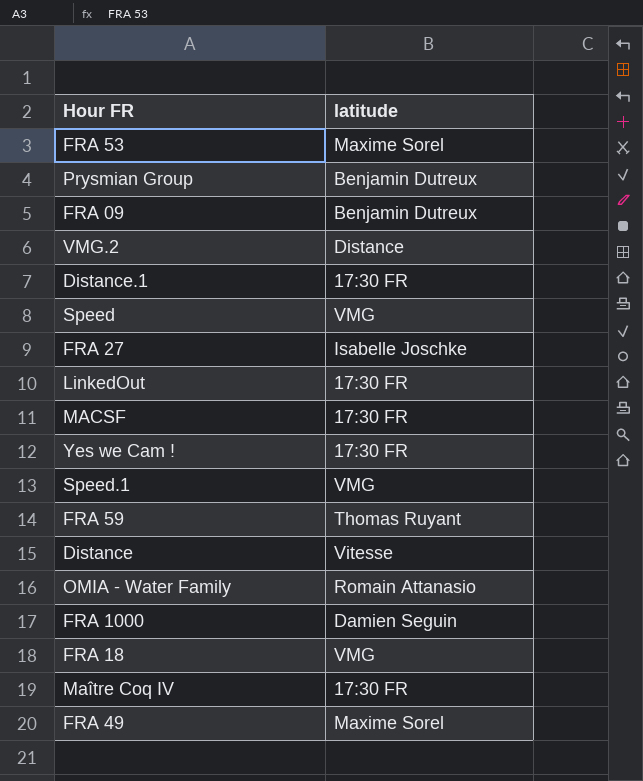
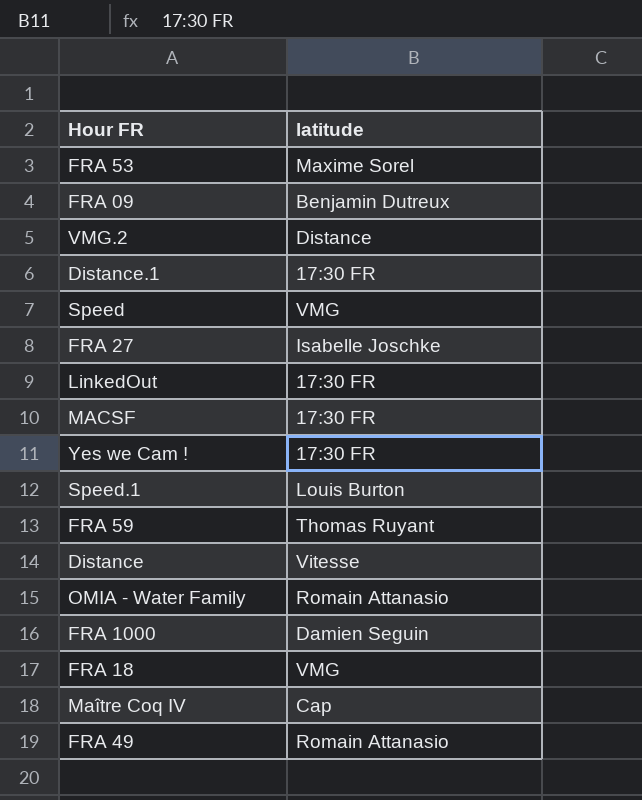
row Prysmian Group: Benjamin Dutreux -> none
Speed.1 | latitude: VMG -> Louis Burton
Maître Coq IV | latitude: 17:30 FR -> Cap
FRA 49 | latitude: Maxime Sorel -> Romain Attanasio

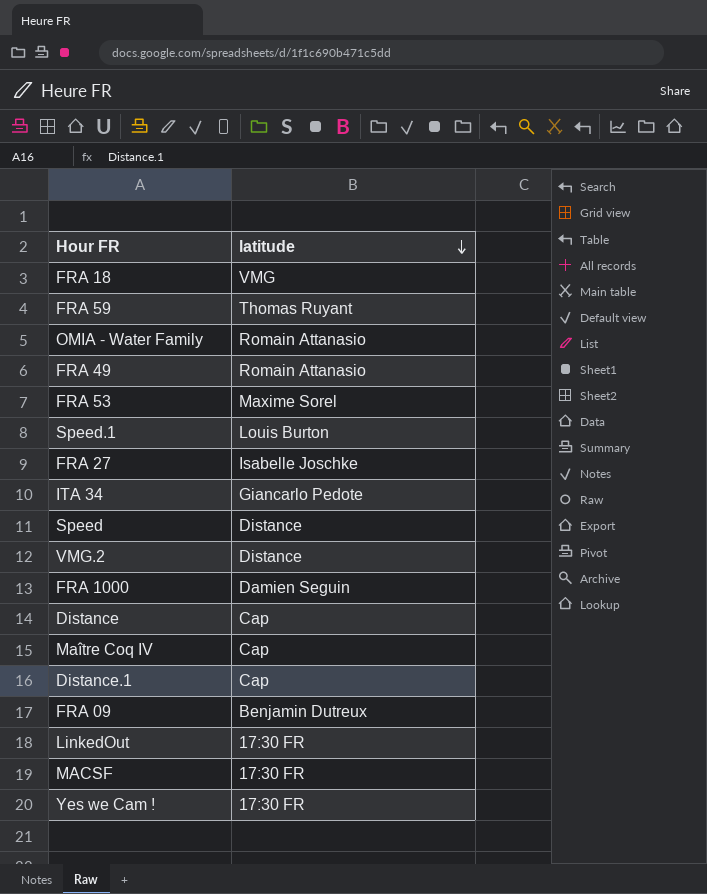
row order: none -> latitude descending
row ITA 34: none -> Giancarlo Pedote
Speed | latitude: VMG -> Distance
Distance | latitude: Vitesse -> Cap
Distance.1 | latitude: 17:30 FR -> Cap

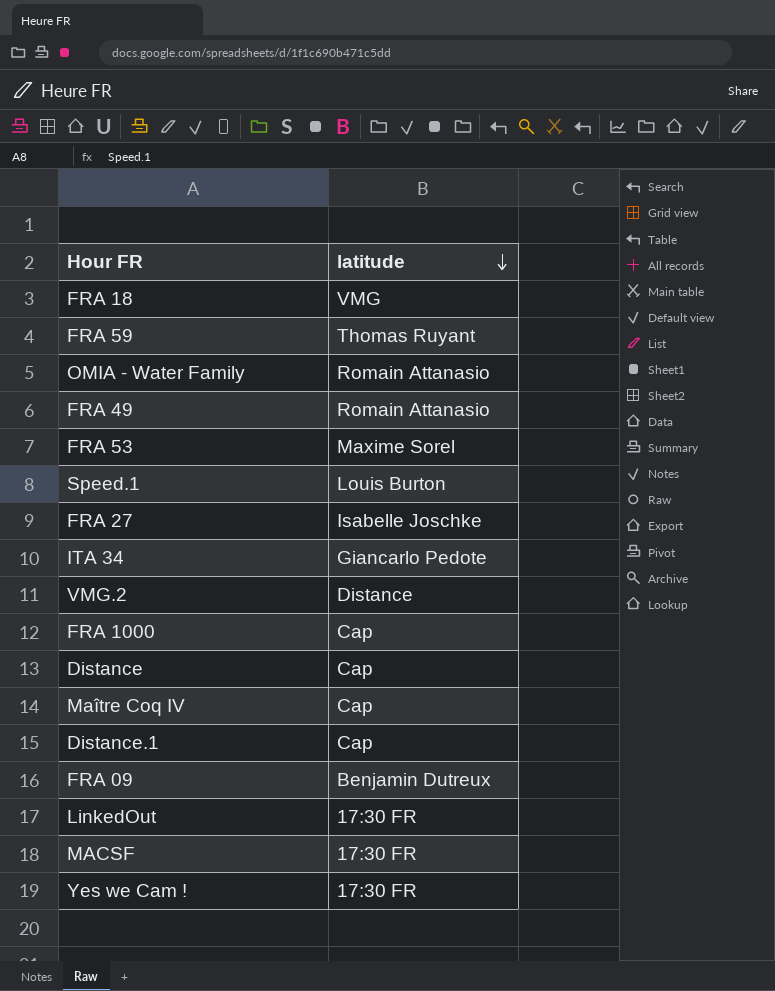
row Speed: Distance -> none
FRA 1000 | latitude: Damien Seguin -> Cap

